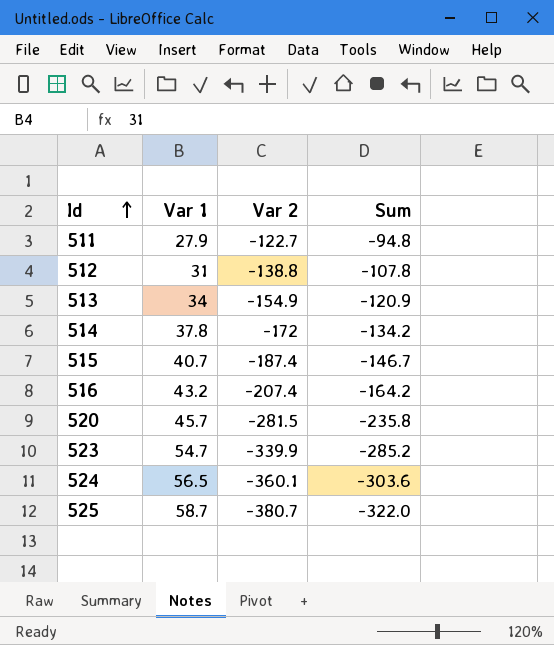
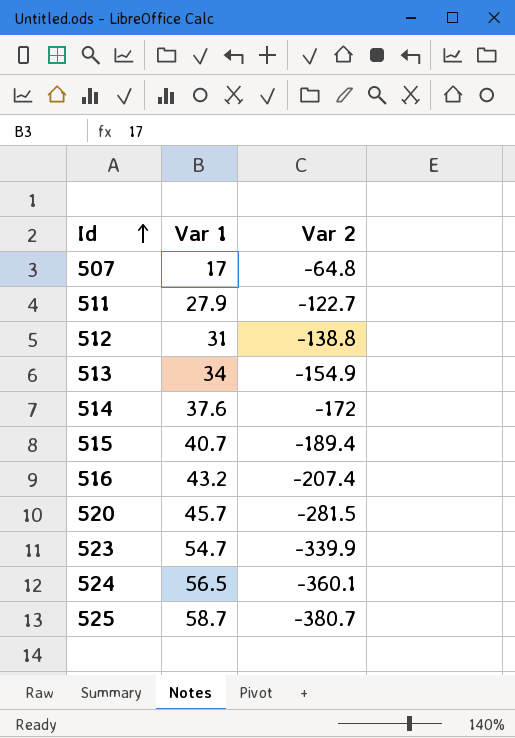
column Sum | formula: [Var 1] + [Var 2] -> none
row 507: none -> 17 | -64.8
514 | Var 1: 37.8 -> 37.6
515 | Var 2: -187.4 -> -189.4

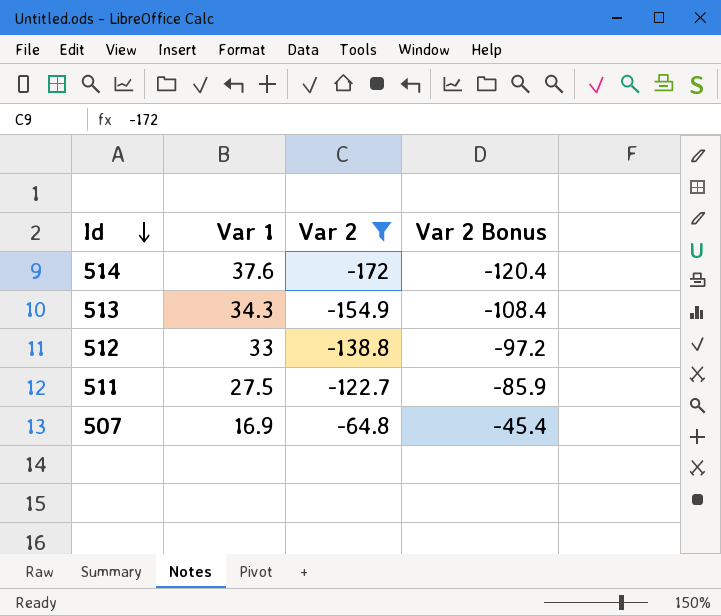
filter: none -> Var 2 >= -172
row order: Id ascending -> Id descending
column Var 2 Bonus | formula: none -> [Var 2] * 0.7
513 | Var 1: 34 -> 34.3
512 | Var 1: 31 -> 33
511 | Var 1: 27.9 -> 27.5
507 | Var 1: 17 -> 16.9

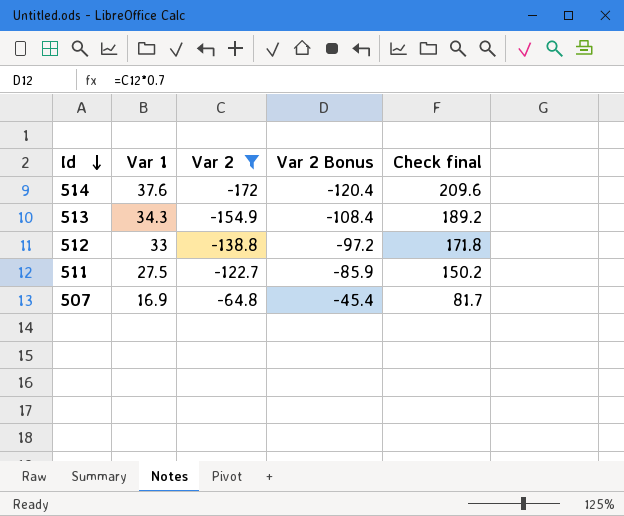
column Check final | formula: none -> [Var 1] - [Var 2]

